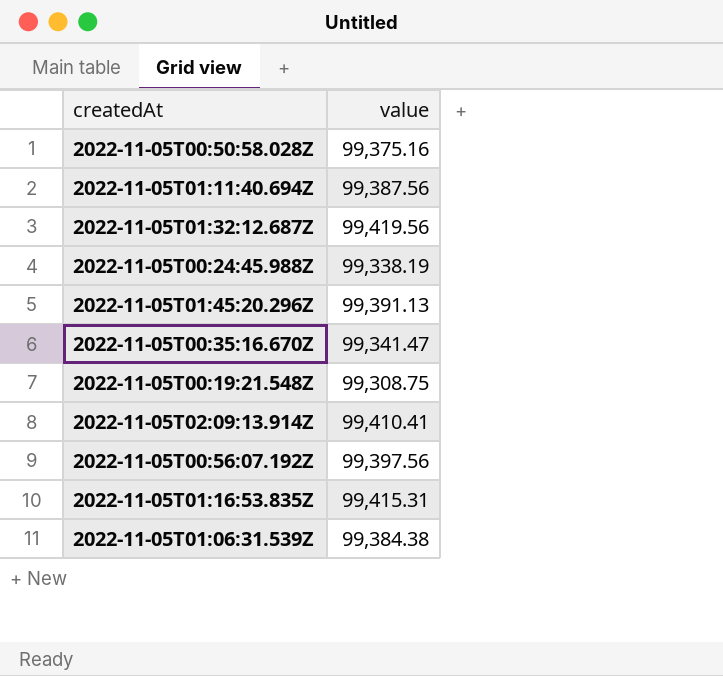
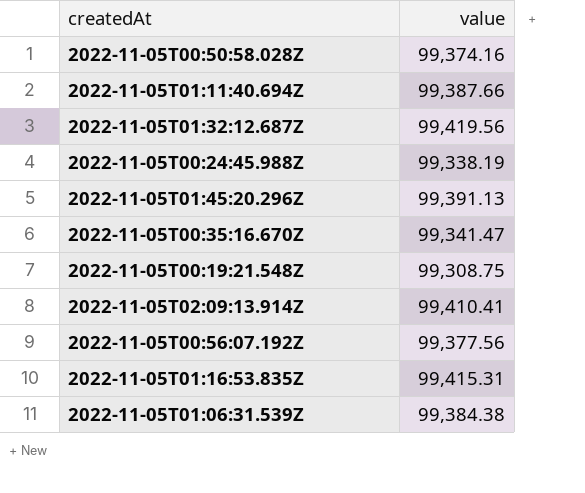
2022-11-05T00:50:58.028Z | value: 99,375.16 -> 99,374.16
2022-11-05T01:11:40.694Z | value: 99,387.56 -> 99,387.66
2022-11-05T00:56:07.192Z | value: 99,397.56 -> 99,377.56

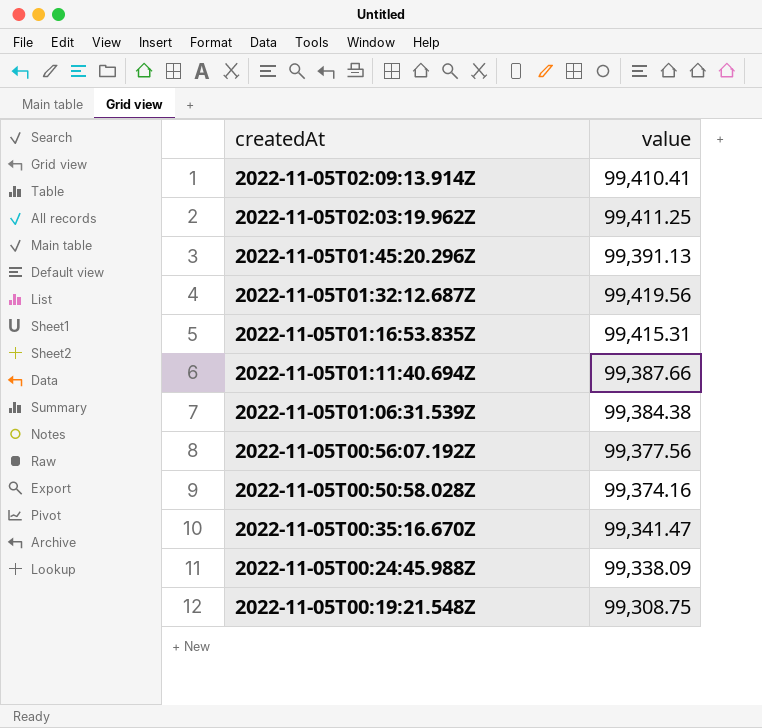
row order: none -> createdAt descending
row 2022-11-05T02:03:19.962Z: none -> 99,411.25
2022-11-05T00:24:45.988Z | value: 99,338.19 -> 99,338.09

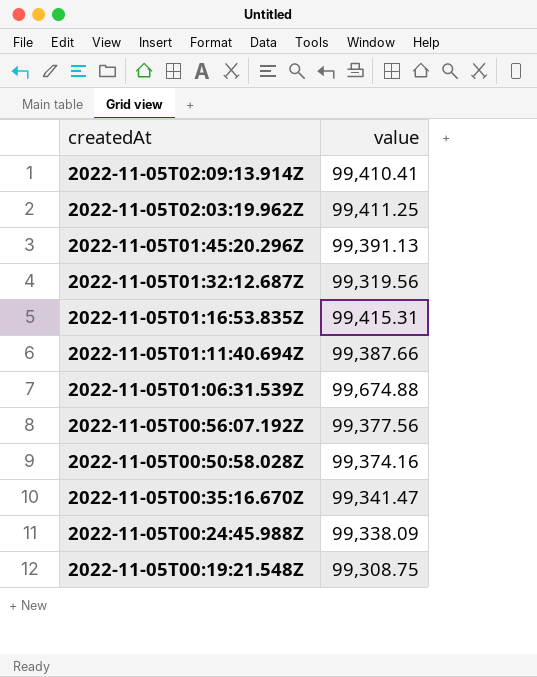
2022-11-05T01:32:12.687Z | value: 99,419.56 -> 99,319.56
2022-11-05T01:06:31.539Z | value: 99,384.38 -> 99,674.88

